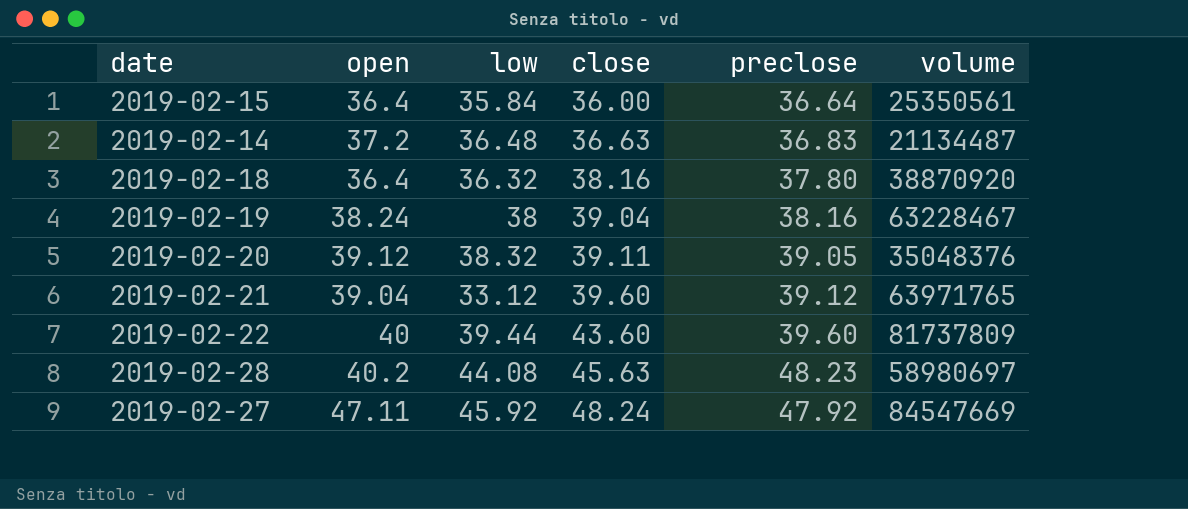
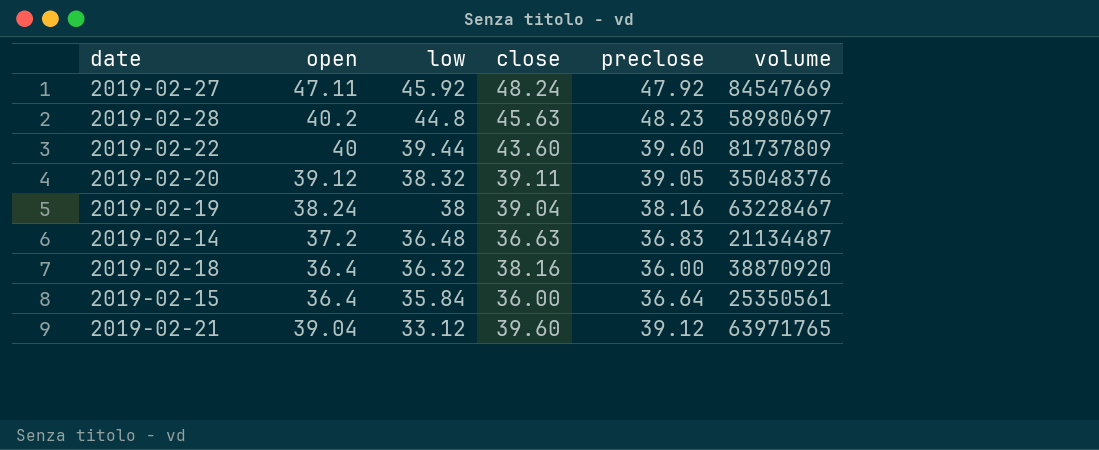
row order: close ascending -> low descending
2019-02-28 | low: 44.08 -> 44.8
2019-02-18 | preclose: 37.80 -> 36.00

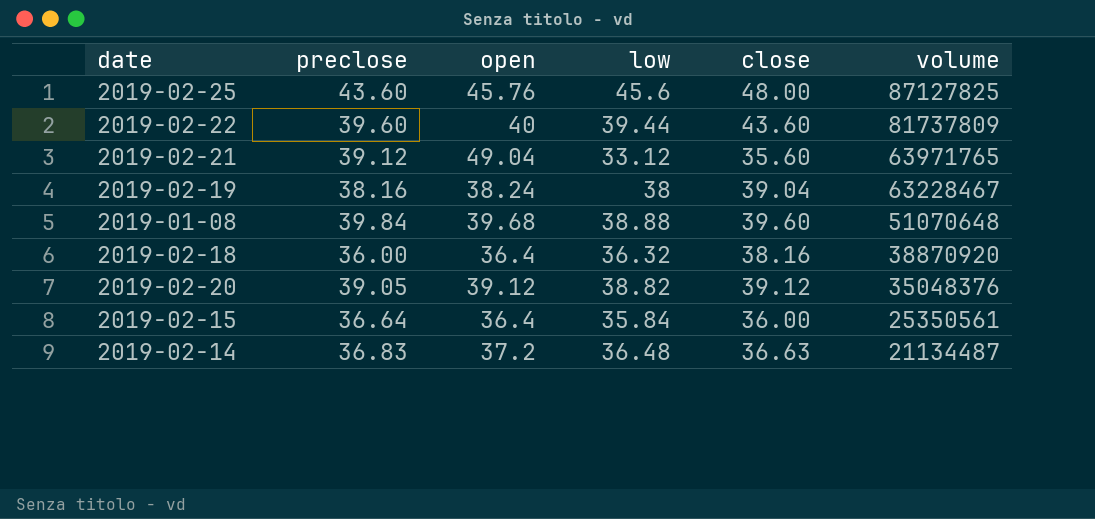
row order: low descending -> volume descending
column preclose | position: 5 -> 2
row 2019-02-27: 47.11 | 45.92 | 48.24 | 47.92 | 84547669 -> none
row 2019-02-28: 40.2 | 44.8 | 45.63 | 48.23 | 58980697 -> none
row 2019-02-25: none -> 43.60 | 45.76 | 45.6 | 48.00 | 87127825
2019-02-21 | open: 39.04 -> 49.04
2019-02-21 | close: 39.60 -> 35.60
row 2019-01-08: none -> 39.84 | 39.68 | 38.88 | 39.60 | 51070648
2019-02-20 | low: 38.32 -> 38.82
2019-02-20 | close: 39.11 -> 39.12

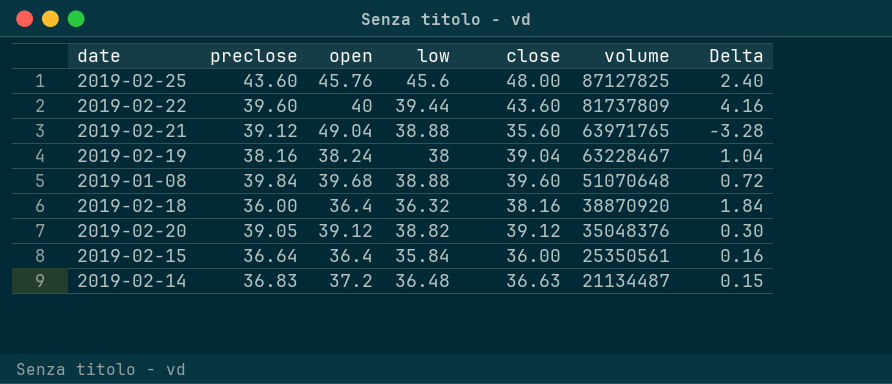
column Delta | formula: none -> [close] - [low]
2019-02-21 | low: 33.12 -> 38.88

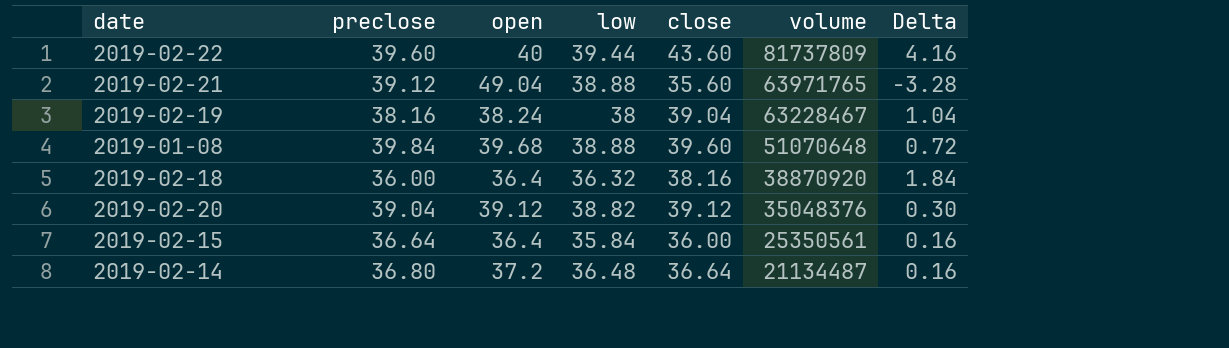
row 2019-02-25: 43.60 | 45.76 | 45.6 | 48.00 | 87127825 | 2.40 -> none
2019-02-20 | preclose: 39.05 -> 39.04
2019-02-14 | preclose: 36.83 -> 36.80
2019-02-14 | close: 36.63 -> 36.64
2019-02-14 | Delta: 0.15 -> 0.16

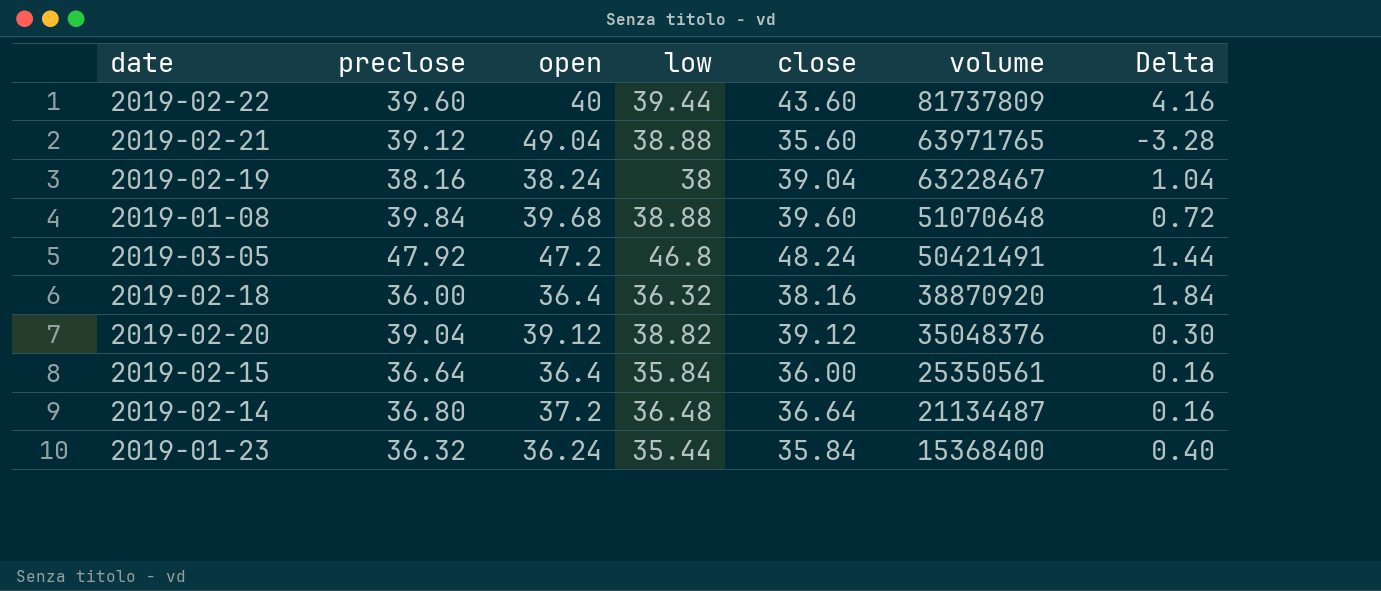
row 2019-03-05: none -> 47.92 | 47.2 | 46.8 | 48.24 | 50421491 | 1.44
row 2019-01-23: none -> 36.32 | 36.24 | 35.44 | 35.84 | 15368400 | 0.40

